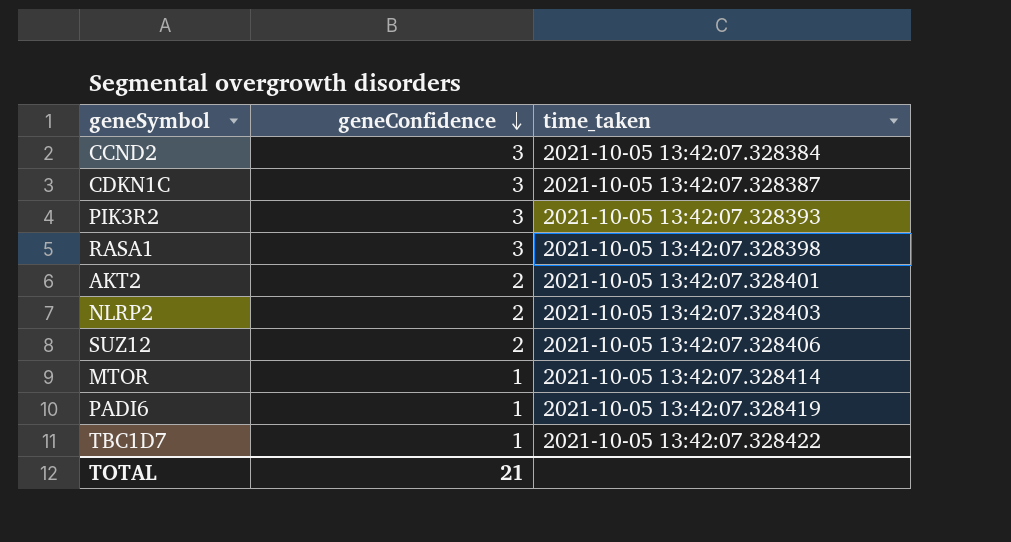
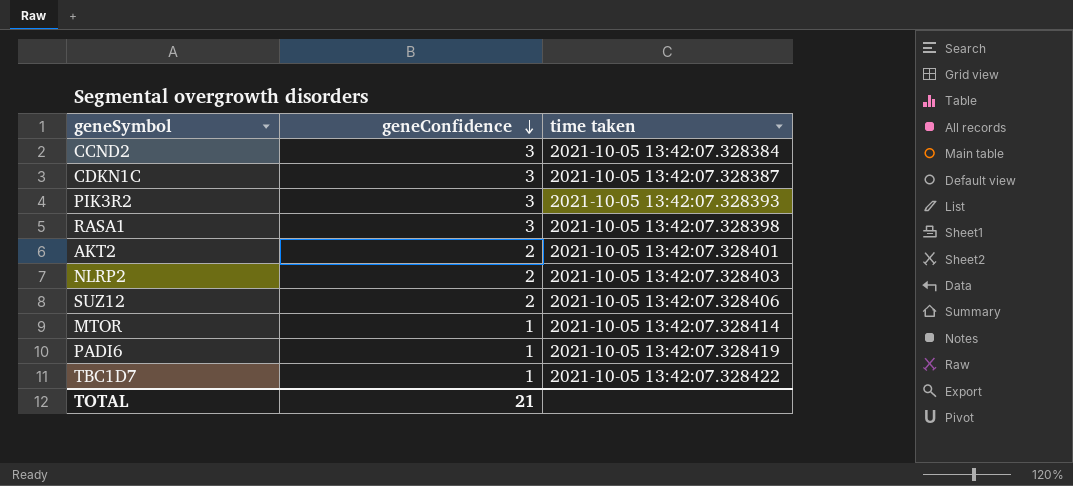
column name: time_taken -> time taken

